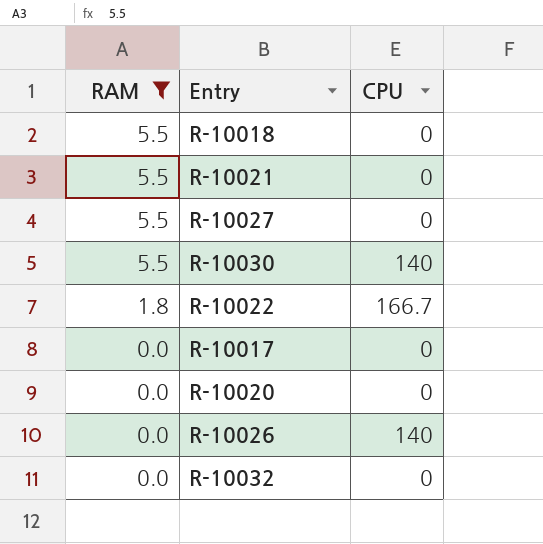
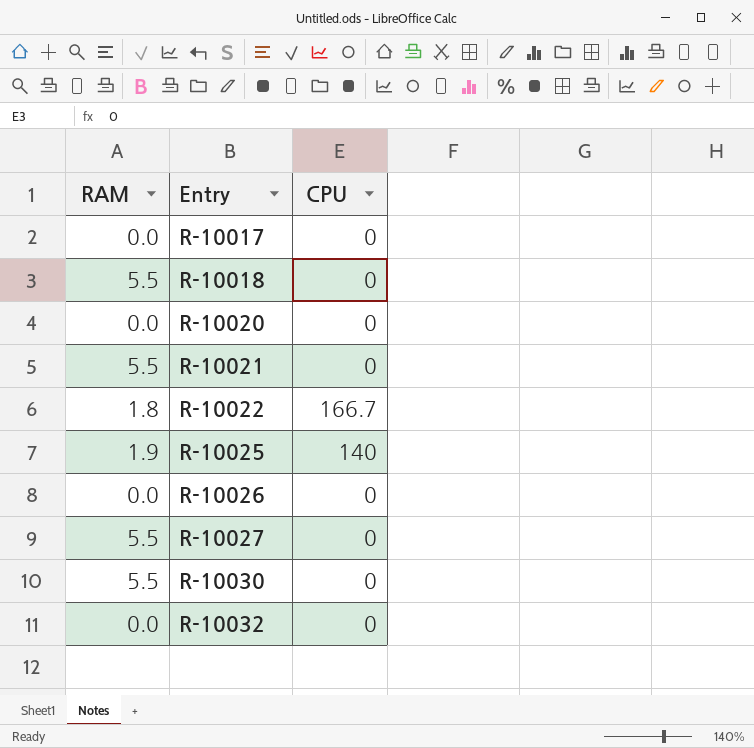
filter: RAM != 1.9 -> none
row order: RAM descending -> Entry ascending
R-10026 | CPU: 140 -> 0
R-10030 | CPU: 140 -> 0

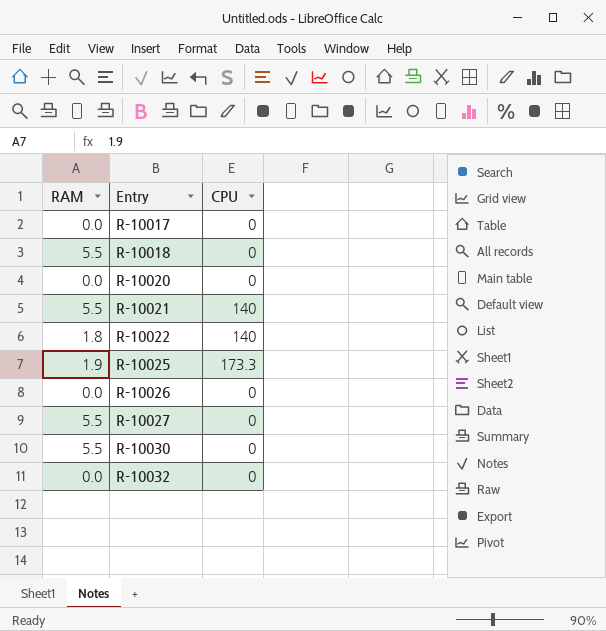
R-10021 | CPU: 0 -> 140
R-10022 | CPU: 166.7 -> 140
R-10025 | CPU: 140 -> 173.3

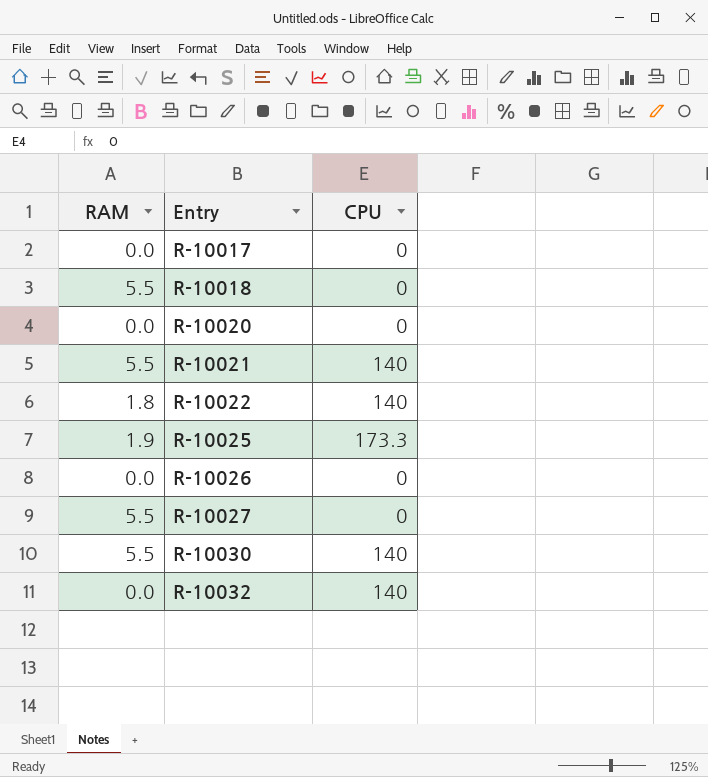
R-10030 | CPU: 0 -> 140
R-10032 | CPU: 0 -> 140

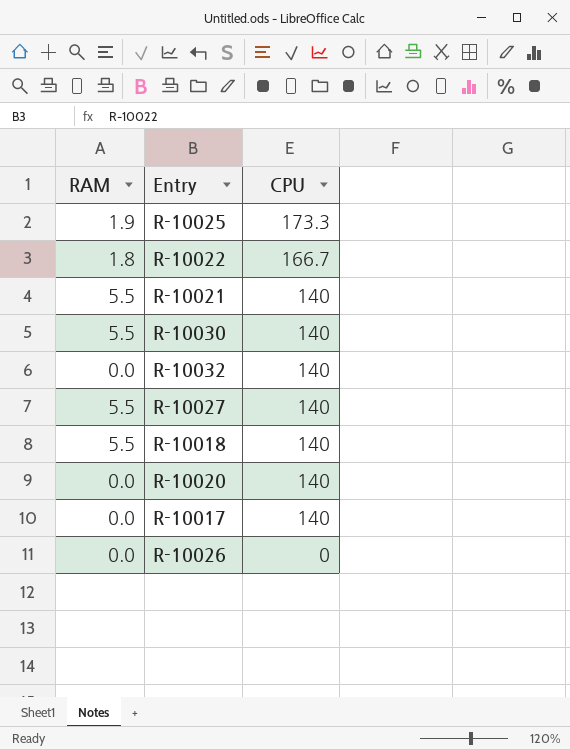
row order: Entry ascending -> CPU descending
R-10022 | CPU: 140 -> 166.7
R-10027 | CPU: 0 -> 140
R-10018 | CPU: 0 -> 140
R-10020 | CPU: 0 -> 140
R-10017 | CPU: 0 -> 140

